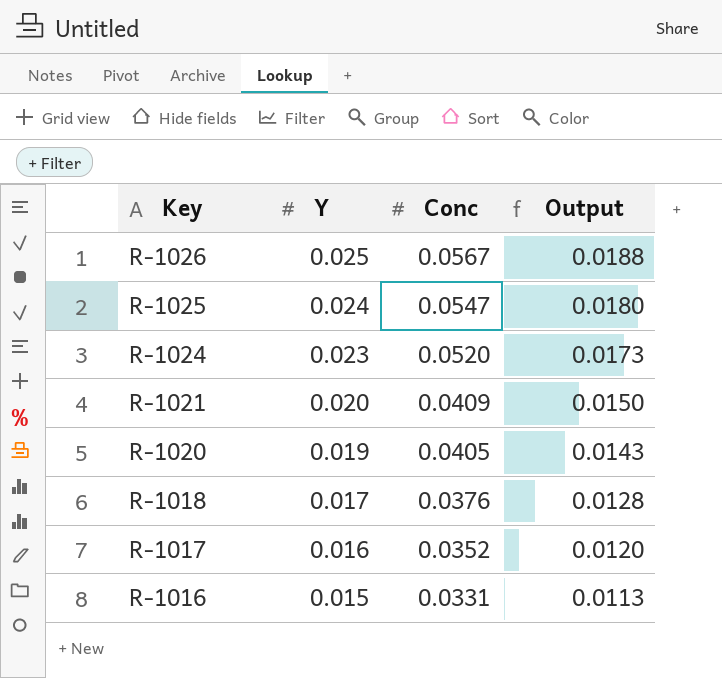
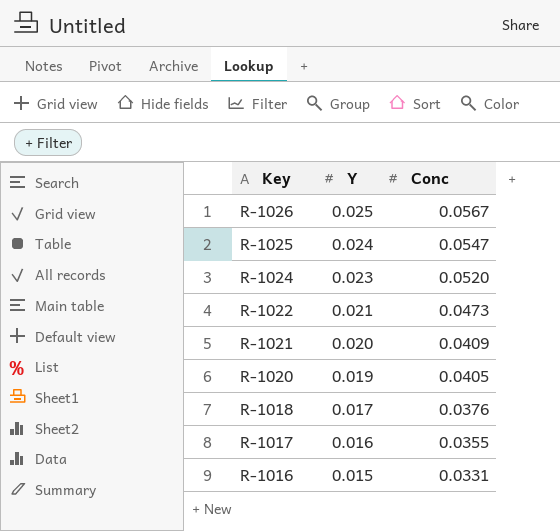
column Output | formula: [Y] * 0.75 -> none
row R-1022: none -> 0.021 | 0.0473
R-1017 | Conc: 0.0352 -> 0.0355

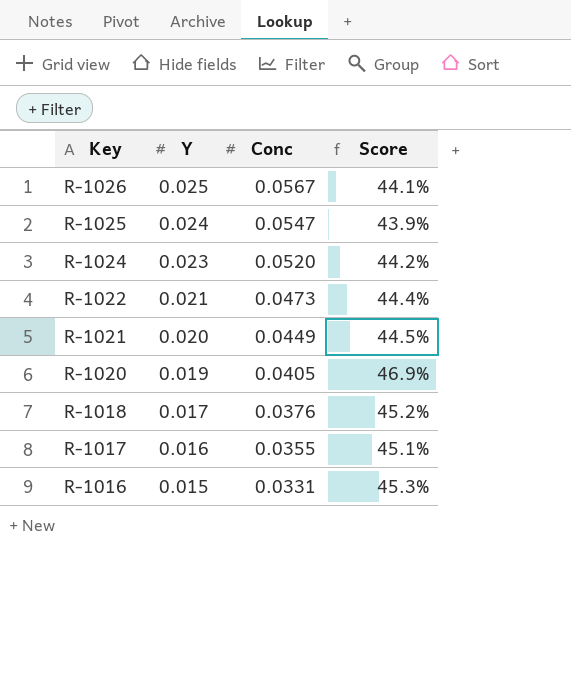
column Score | formula: none -> [Y] / [Conc]
R-1021 | Conc: 0.0409 -> 0.0449

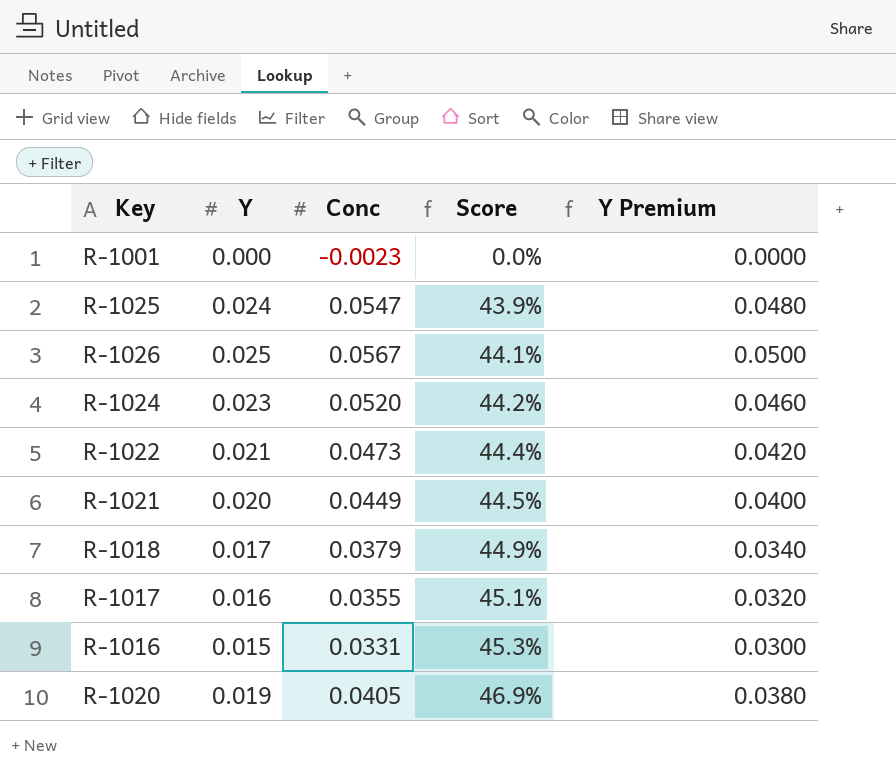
row order: Key descending -> Score ascending
column Y Premium | formula: none -> [Y] * 2
row R-1001: none -> 0.000 | -0.0023 | 0.0% | 0.0000
R-1018 | Conc: 0.0376 -> 0.0379
R-1018 | Score: 45.2% -> 44.9%

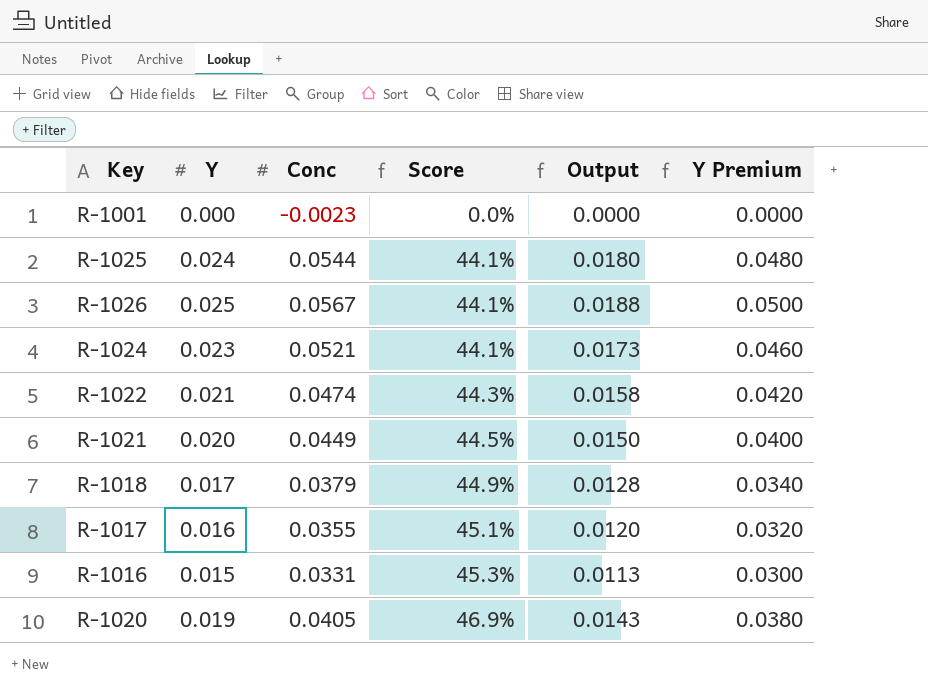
column Output | formula: none -> [Y] * 0.75
R-1025 | Conc: 0.0547 -> 0.0544
R-1025 | Score: 43.9% -> 44.1%
R-1024 | Conc: 0.0520 -> 0.0521
R-1024 | Score: 44.2% -> 44.1%
R-1022 | Conc: 0.0473 -> 0.0474
R-1022 | Score: 44.4% -> 44.3%

